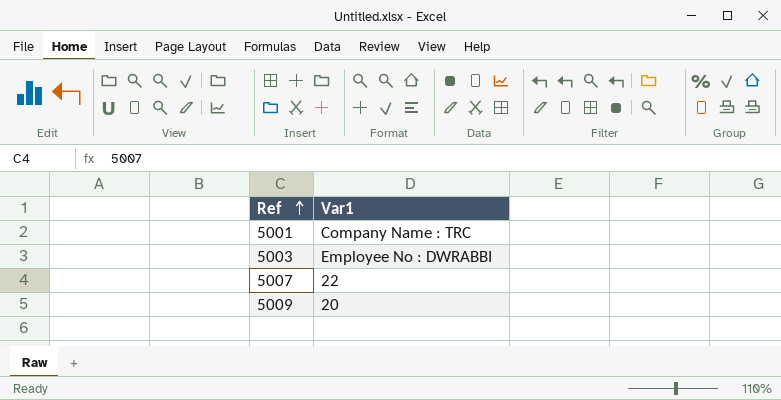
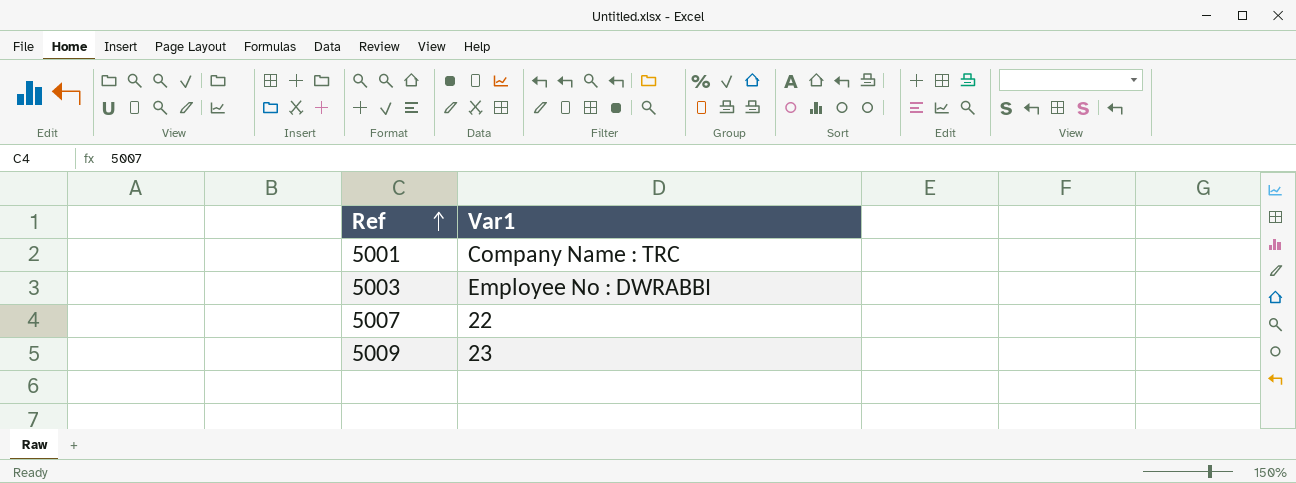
5009 | Var1: 20 -> 23

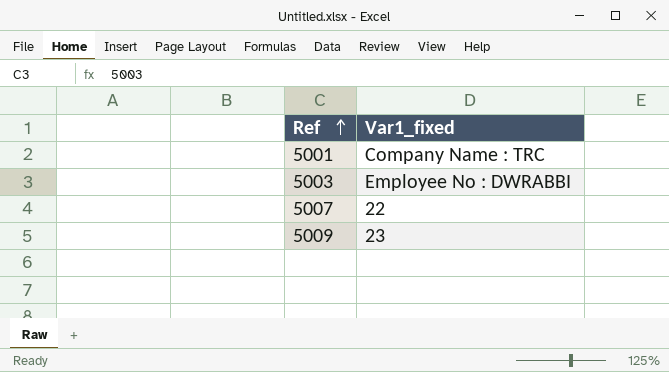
column name: Var1 -> Var1_fixed

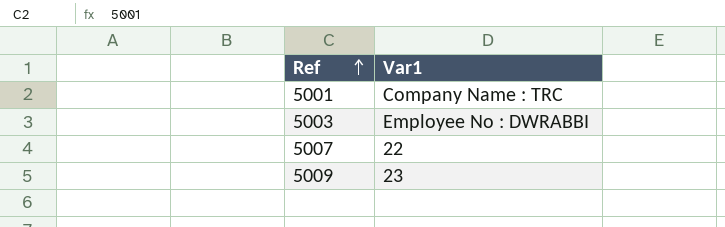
column name: Var1_fixed -> Var1

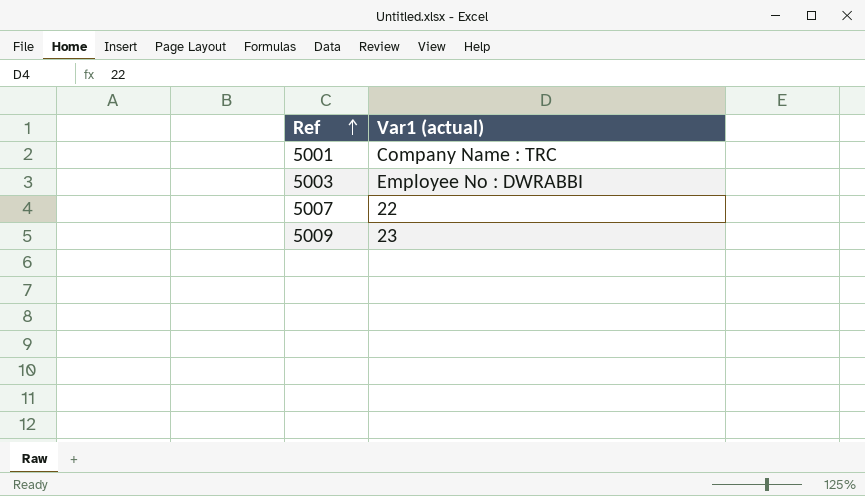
column name: Var1 -> Var1 (actual)

